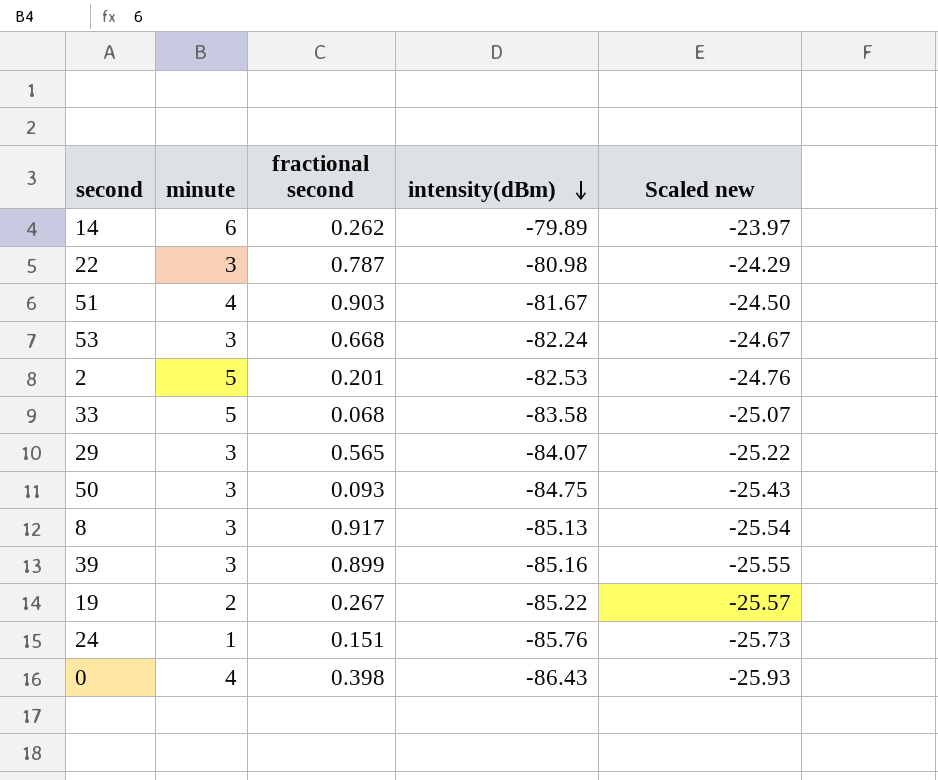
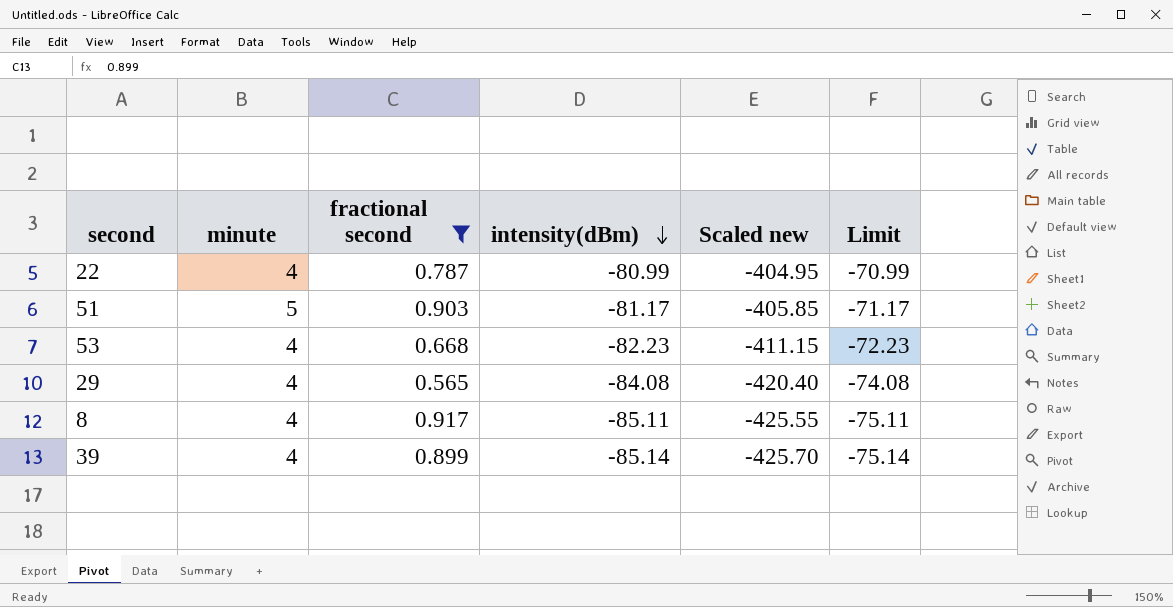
filter: none -> fractional second >= 0.565
column Scaled new | formula: [intensity(dBm)] * 0.3 -> [intensity(dBm)] * 5
column Limit | formula: none -> [intensity(dBm)] + 10
22 | minute: 3 -> 4
22 | intensity(dBm): -80.98 -> -80.99
51 | minute: 4 -> 5
51 | intensity(dBm): -81.67 -> -81.17
53 | minute: 3 -> 4
53 | intensity(dBm): -82.24 -> -82.23
29 | minute: 3 -> 4
29 | intensity(dBm): -84.07 -> -84.08
8 | minute: 3 -> 4
8 | intensity(dBm): -85.13 -> -85.11
39 | minute: 3 -> 4
39 | intensity(dBm): -85.16 -> -85.14

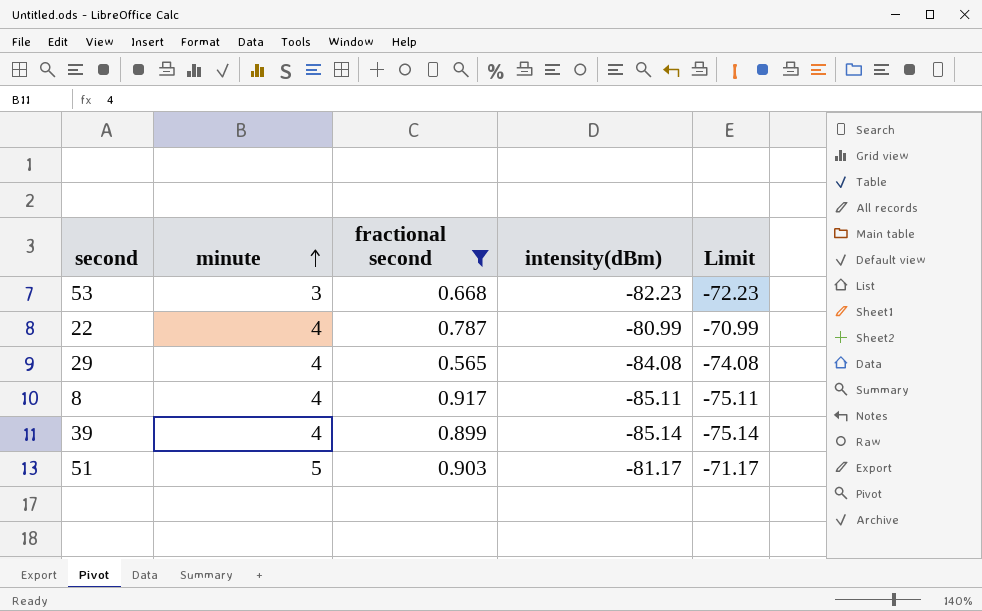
row order: intensity(dBm) descending -> minute ascending
column Scaled new | formula: [intensity(dBm)] * 5 -> none
53 | minute: 4 -> 3

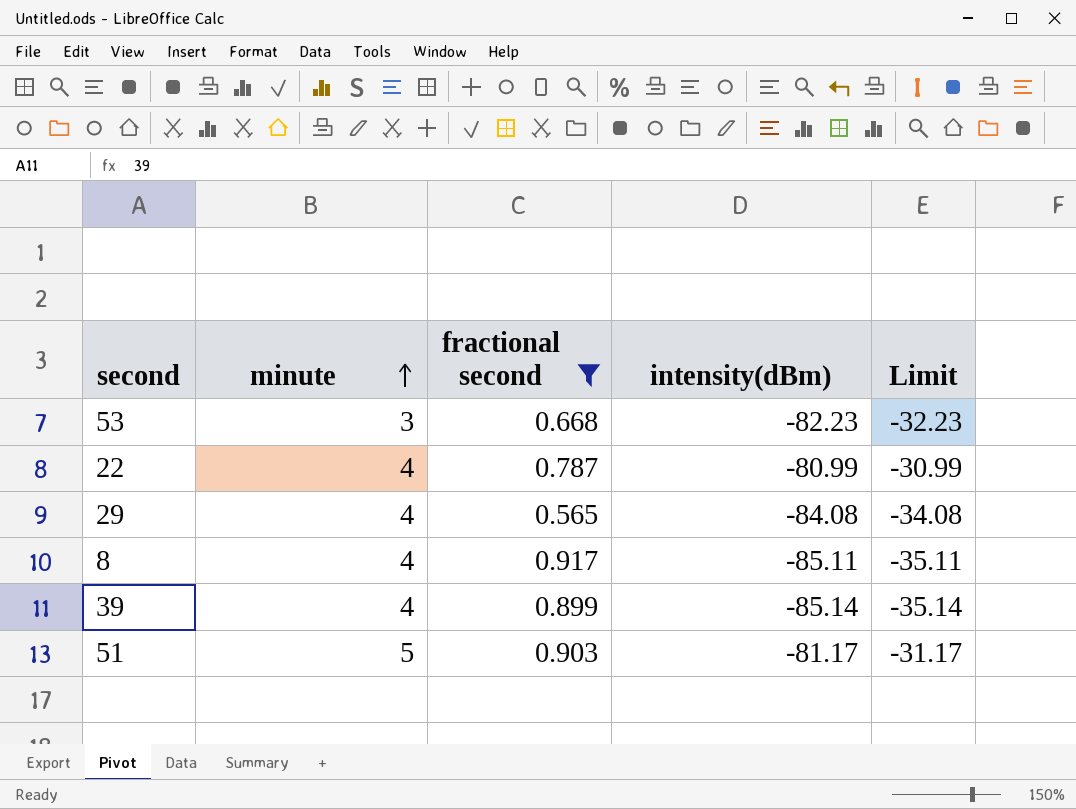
column Limit | formula: [intensity(dBm)] + 10 -> [intensity(dBm)] + 50

